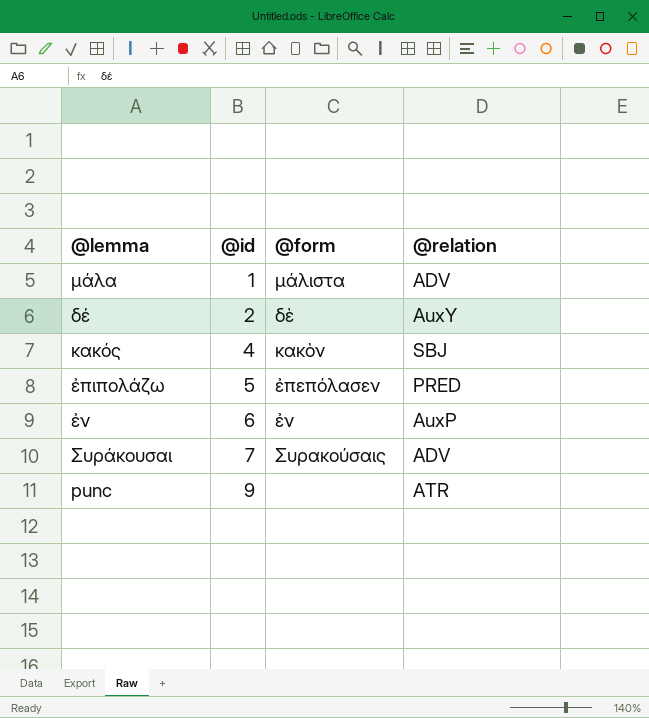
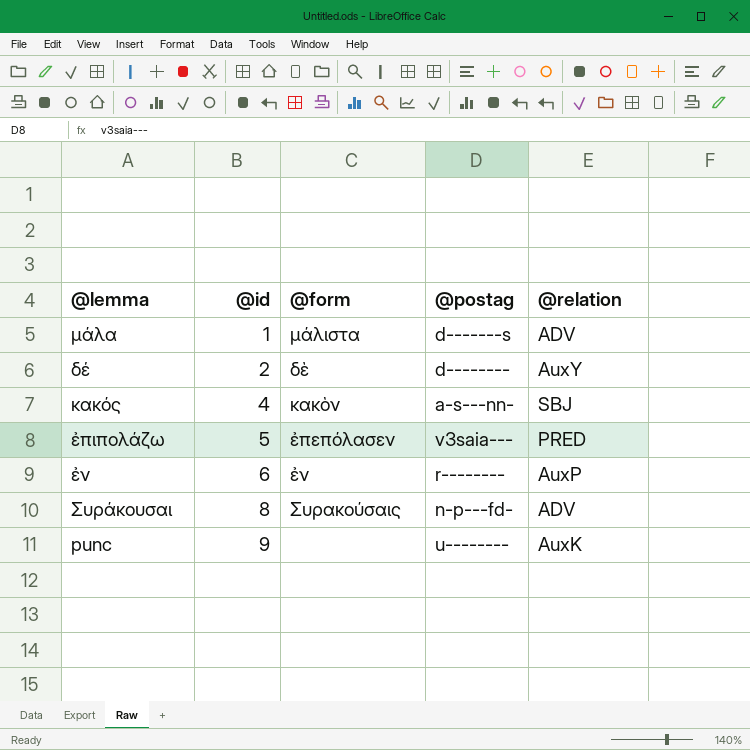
column @postag | position: none -> 4
Συράκουσαι | @id: 7 -> 8
punc | @relation: ATR -> AuxK

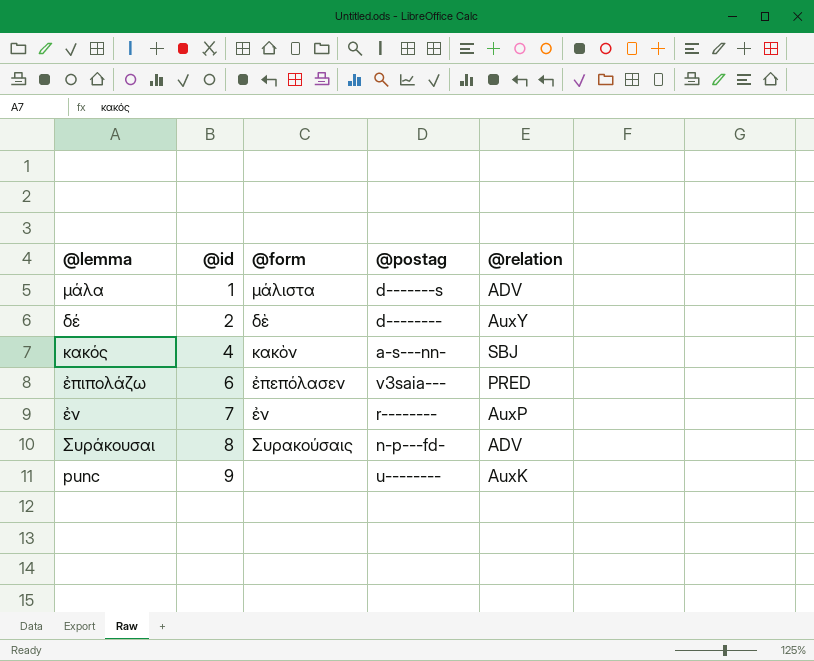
ἐπιπολάζω | @id: 5 -> 6
ἐν | @id: 6 -> 7

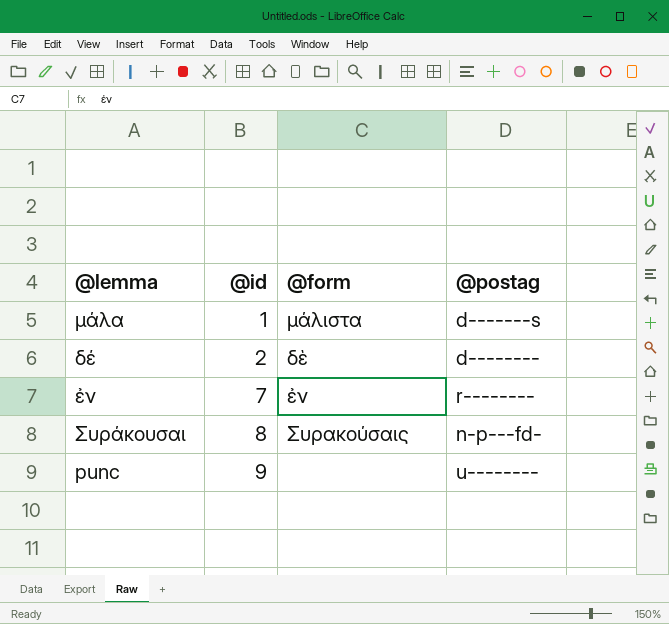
column @relation | position: 5 -> none
row κακός: 4 | κακὸν | a-s---nn- | SBJ -> none
row ἐπιπολάζω: 6 | ἐπεπόλασεν | v3saia--- | PRED -> none

